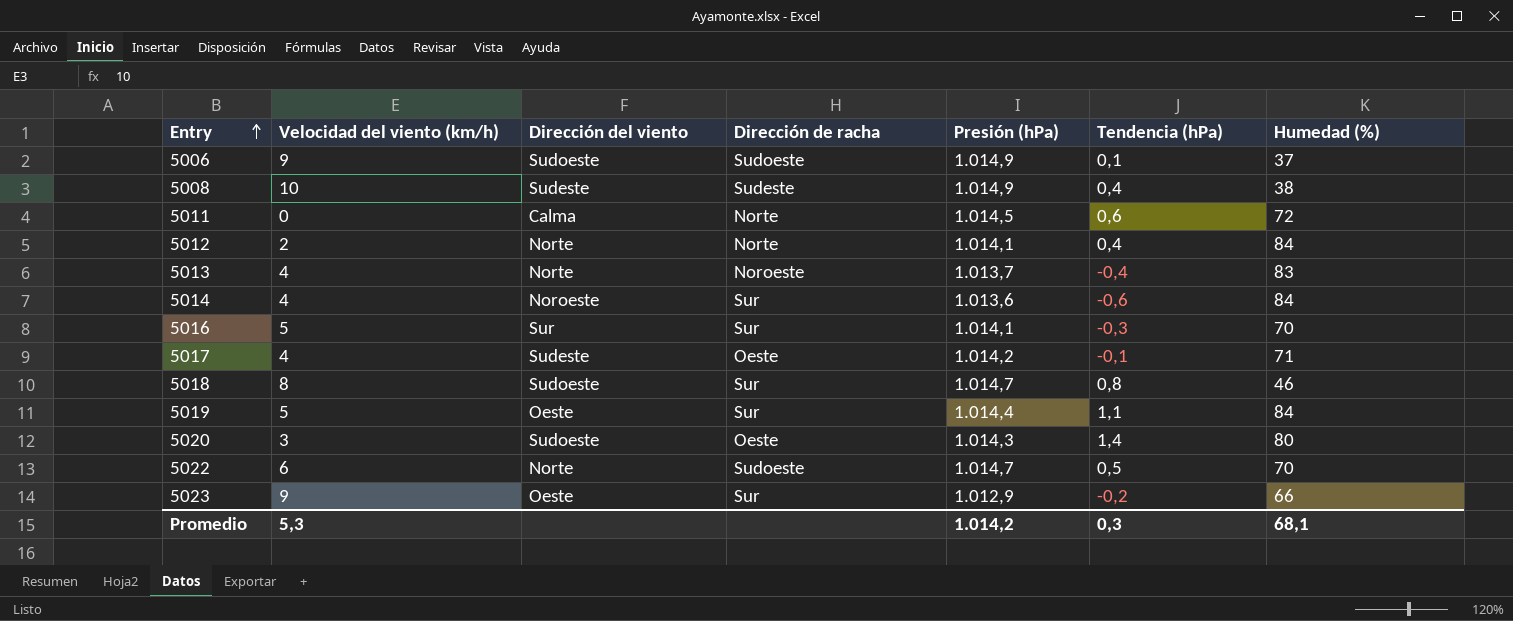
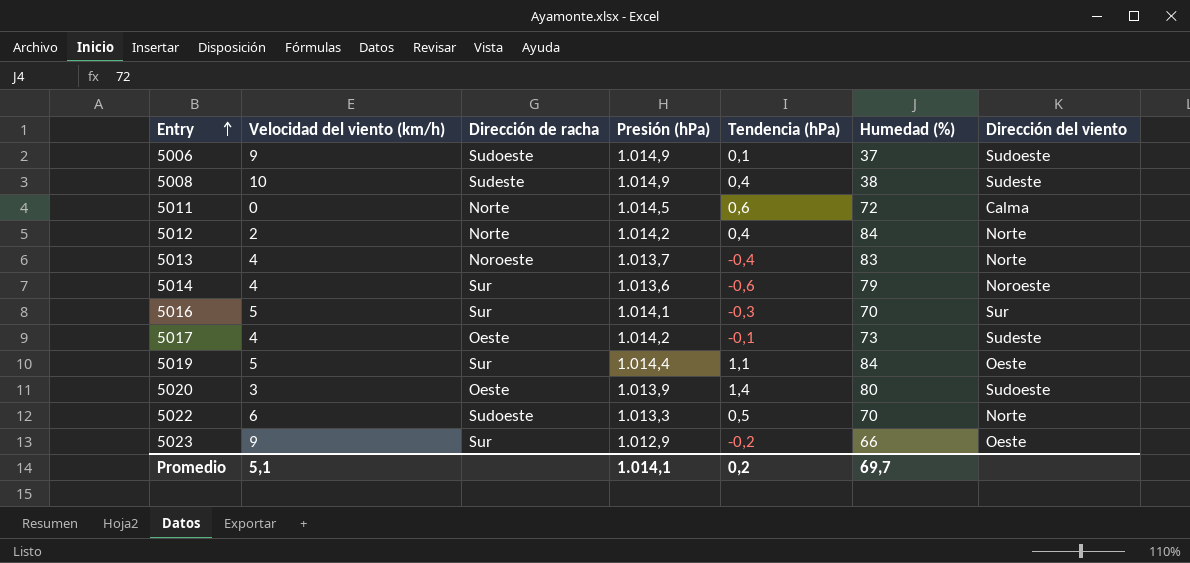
column Dirección del viento | position: 3 -> 7
row 5018: 8 | Sudoeste | Sur | 1.014,7 | 0,8 | 46 -> none
5012 | Presión (hPa): 1.014,1 -> 1.014,2
5014 | Humedad (%): 84 -> 79
5017 | Humedad (%): 71 -> 73
5020 | Presión (hPa): 1.014,3 -> 1.013,9
5022 | Presión (hPa): 1.014,7 -> 1.013,3
Promedio | Velocidad del viento (km/h): 5,3 -> 5,1
Promedio | Presión (hPa): 1.014,2 -> 1.014,1
Promedio | Tendencia (hPa): 0,3 -> 0,2
Promedio | Humedad (%): 68,1 -> 69,7

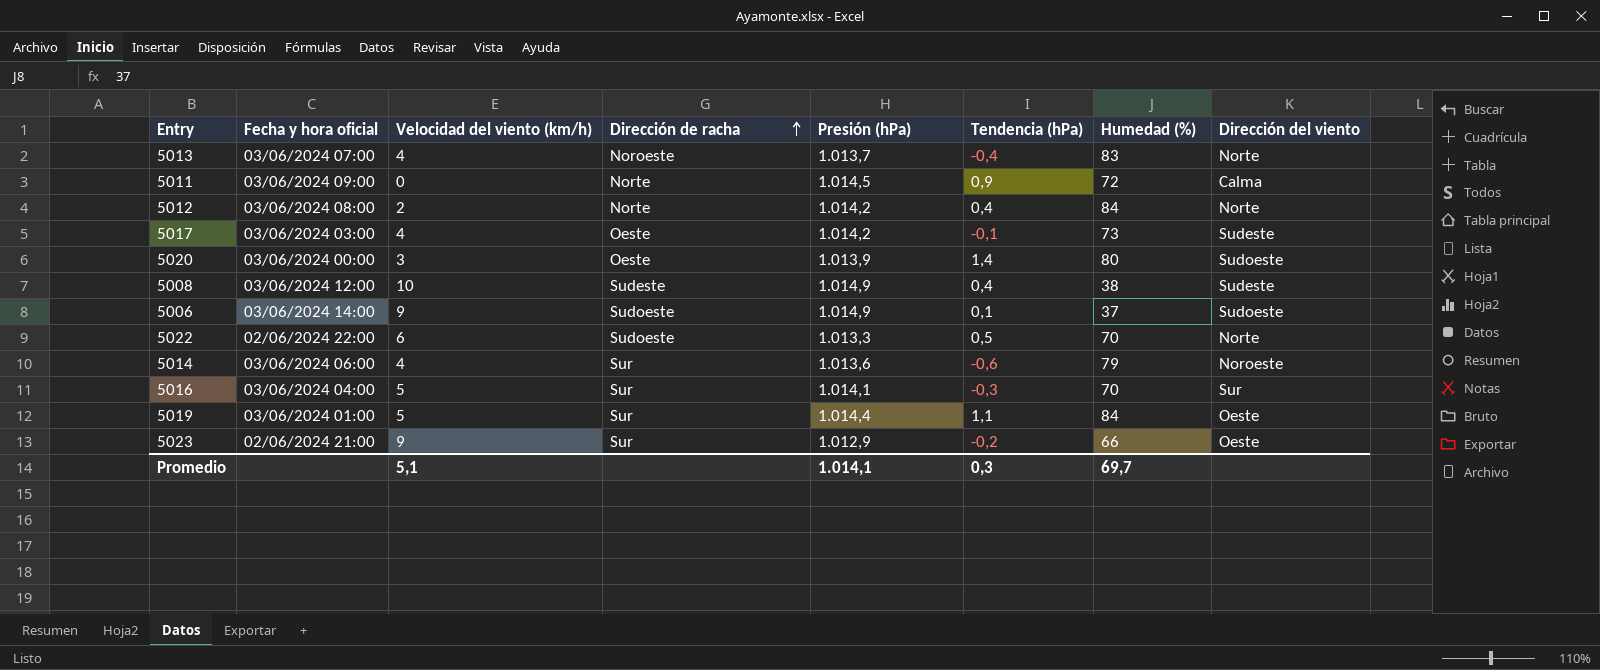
row order: Entry ascending -> Dirección de racha ascending
column Fecha y hora oficial | position: none -> 2
5011 | Tendencia (hPa): 0,6 -> 0,9
Promedio | Tendencia (hPa): 0,2 -> 0,3

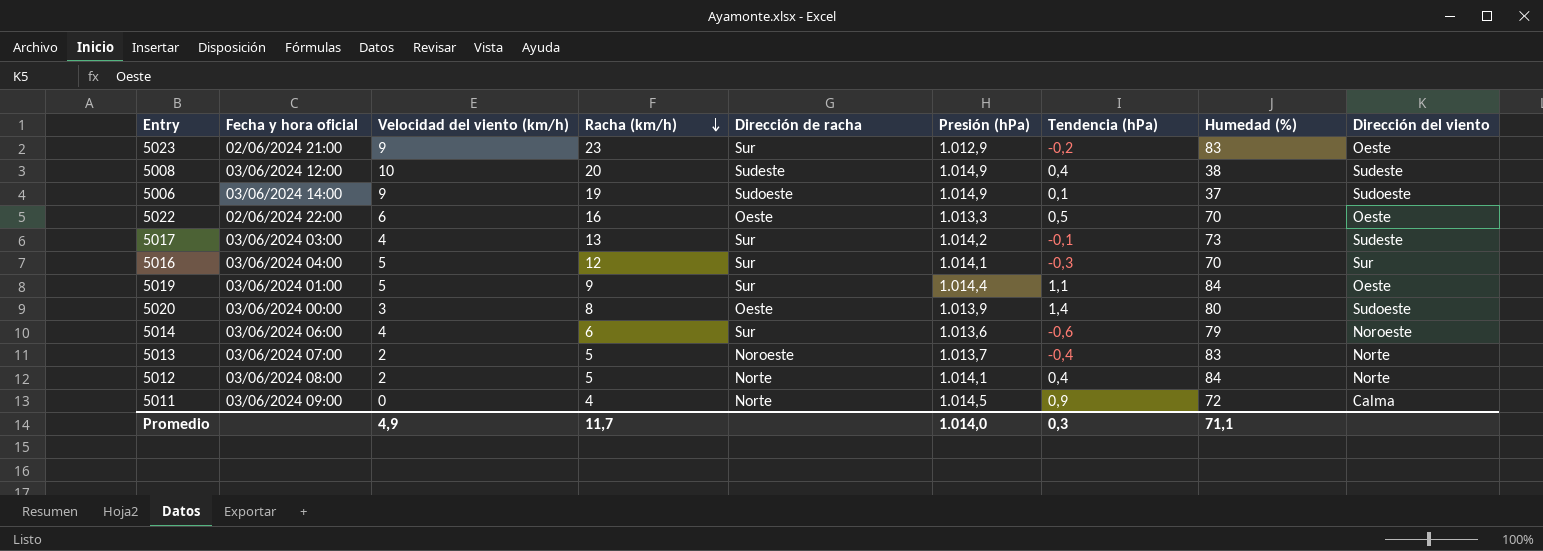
row order: Dirección de racha ascending -> Racha (km/h) descending
column Racha (km/h) | position: none -> 4
5023 | Humedad (%): 66 -> 83
5022 | Dirección de racha: Sudoeste -> Oeste
5022 | Dirección del viento: Norte -> Oeste
5017 | Dirección de racha: Oeste -> Sur
5013 | Velocidad del viento (km/h): 4 -> 2
5012 | Presión (hPa): 1.014,2 -> 1.014,1
Promedio | Velocidad del viento (km/h): 5,1 -> 4,9
Promedio | Presión (hPa): 1.014,1 -> 1.014,0
Promedio | Humedad (%): 69,7 -> 71,1

